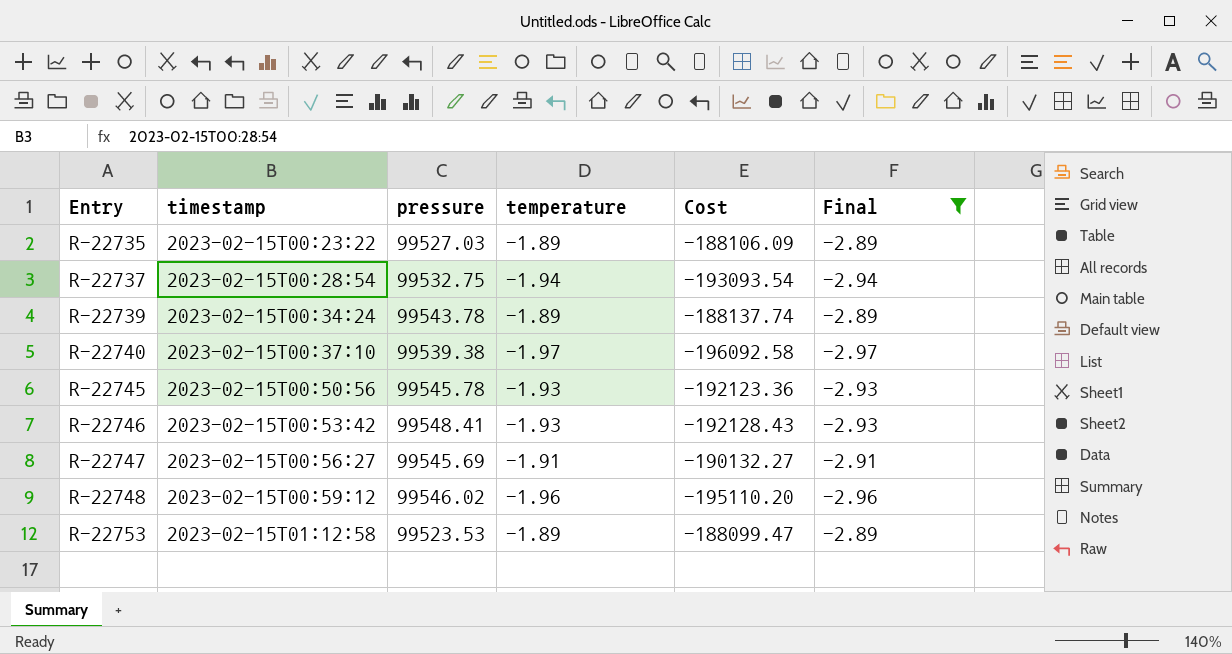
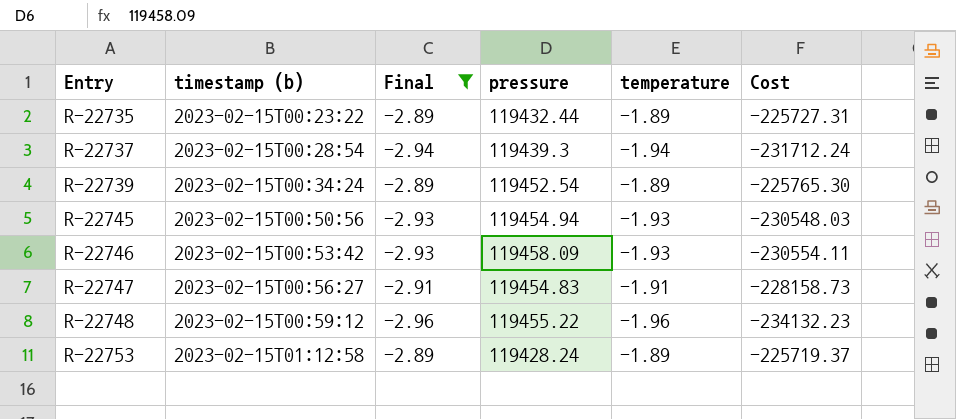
column name: timestamp -> timestamp (b)
column Final | position: 6 -> 3
row R-22740: 2023-02-15T00:37:10 | 99539.38 | -1.97 | -196092.58 | -2.97 -> none
R-22735 | pressure: 99527.03 -> 119432.44
R-22735 | Cost: -188106.09 -> -225727.31
R-22737 | pressure: 99532.75 -> 119439.3
R-22737 | Cost: -193093.54 -> -231712.24
R-22739 | pressure: 99543.78 -> 119452.54
R-22739 | Cost: -188137.74 -> -225765.30
R-22745 | pressure: 99545.78 -> 119454.94
R-22745 | Cost: -192123.36 -> -230548.03
R-22746 | pressure: 99548.41 -> 119458.09
R-22746 | Cost: -192128.43 -> -230554.11
R-22747 | pressure: 99545.69 -> 119454.83
R-22747 | Cost: -190132.27 -> -228158.73
R-22748 | pressure: 99546.02 -> 119455.22
R-22748 | Cost: -195110.20 -> -234132.23
R-22753 | pressure: 99523.53 -> 119428.24
R-22753 | Cost: -188099.47 -> -225719.37

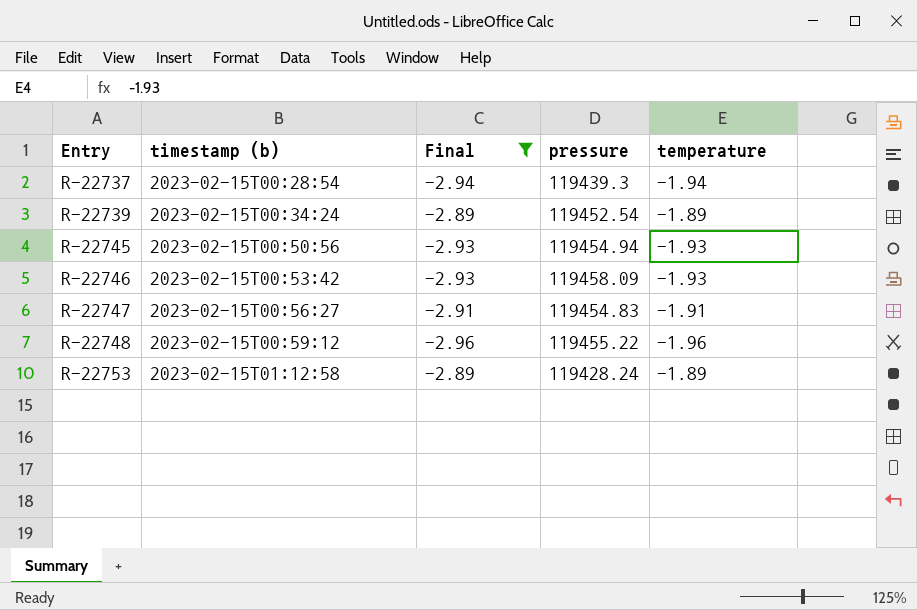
column Cost | formula: [pressure] * [temperature] -> none
row R-22735: 2023-02-15T00:23:22 | -2.89 | 119432.44 | -1.89 | -225727.31 -> none

